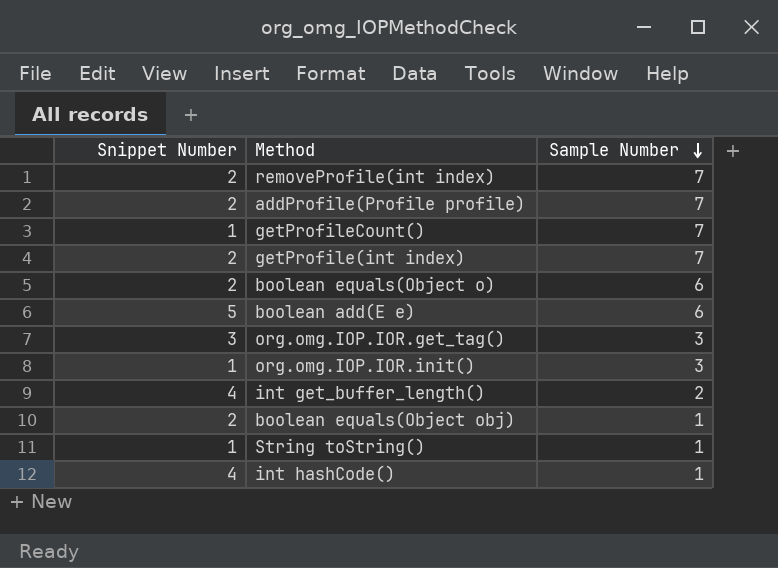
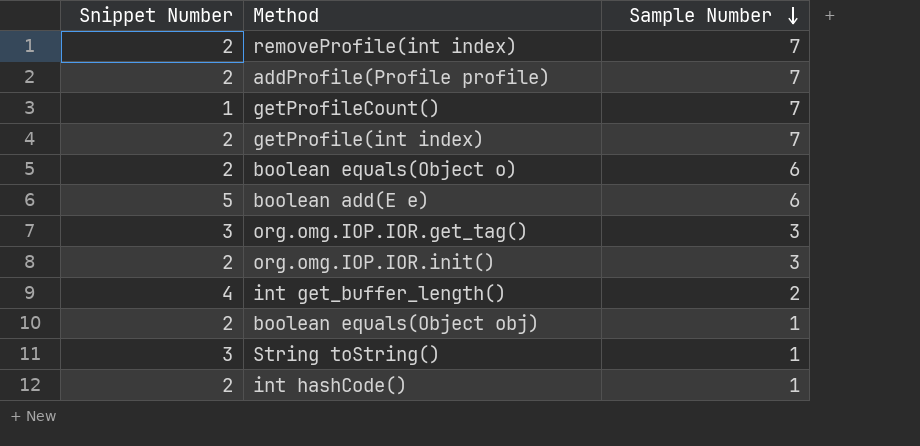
org.omg.IOP.IOR.init() | Snippet Number: 1 -> 2
String toString() | Snippet Number: 1 -> 3
int hashCode() | Snippet Number: 4 -> 2

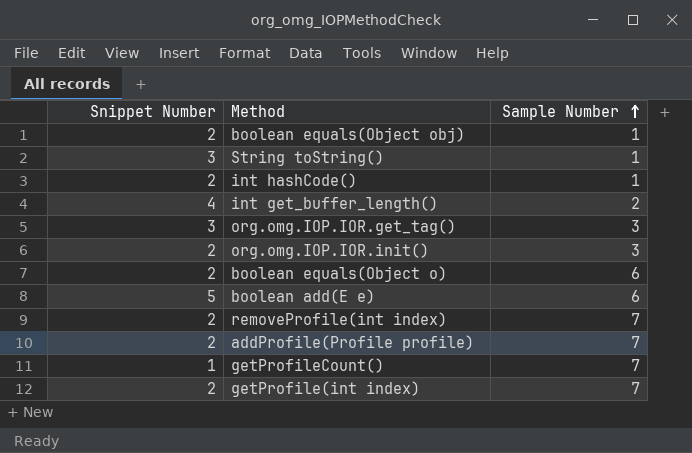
row order: Sample Number descending -> Sample Number ascending

